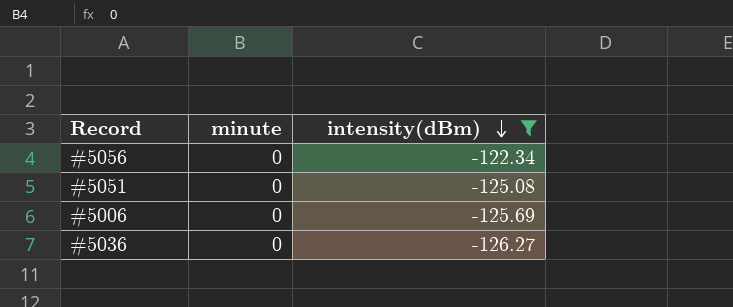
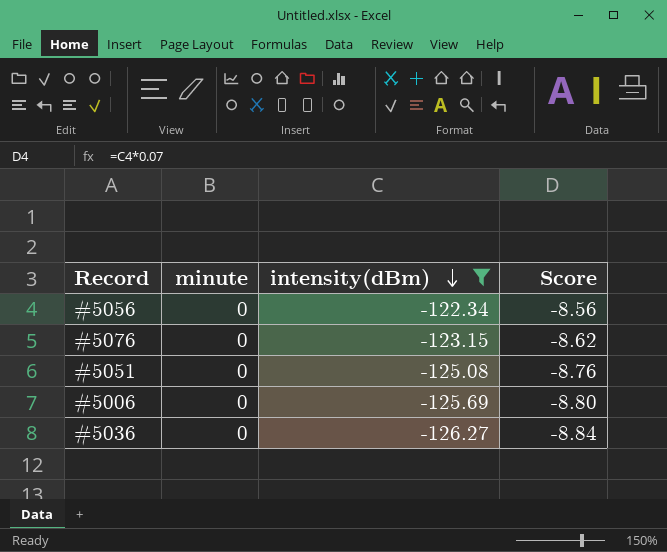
column Score | formula: none -> [intensity(dBm)] * 0.07
row #5076: none -> 0 | -123.15 | -8.62

